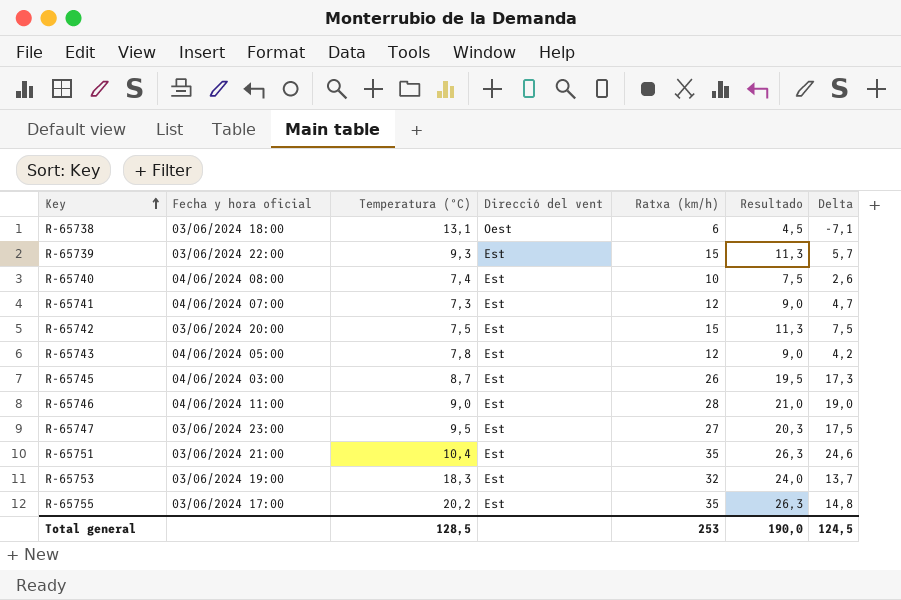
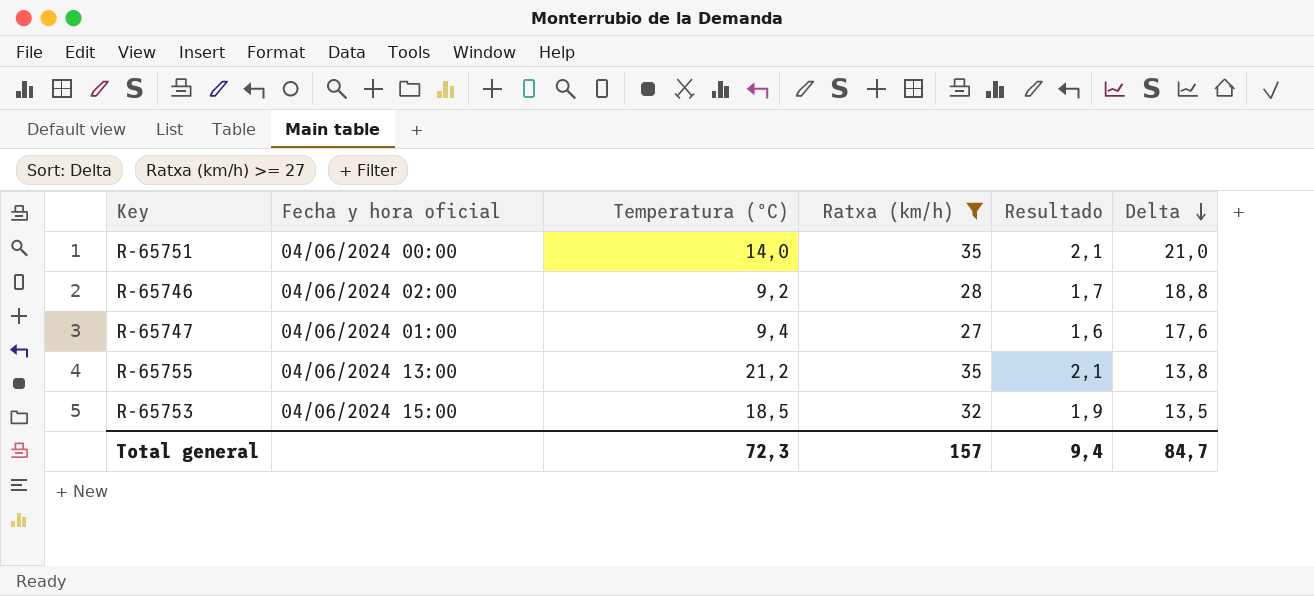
filter: none -> Ratxa (km/h) >= 27
row order: Key ascending -> Delta descending
column Direcció del vent | position: 4 -> none
column Resultado | formula: [Ratxa (km/h)] * 0,75 -> [Ratxa (km/h)] * 0,06
R-65751 | Fecha y hora oficial: 03/06/2024 21:00 -> 04/06/2024 00:00
R-65751 | Temperatura (ºC): 10,4 -> 14,0
R-65751 | Delta: 24,6 -> 21,0
R-65746 | Fecha y hora oficial: 04/06/2024 11:00 -> 04/06/2024 02:00
R-65746 | Temperatura (ºC): 9,0 -> 9,2
R-65746 | Delta: 19,0 -> 18,8
R-65747 | Fecha y hora oficial: 03/06/2024 23:00 -> 04/06/2024 01:00
R-65747 | Temperatura (ºC): 9,5 -> 9,4
R-65747 | Delta: 17,5 -> 17,6
R-65755 | Fecha y hora oficial: 03/06/2024 17:00 -> 04/06/2024 13:00
R-65755 | Temperatura (ºC): 20,2 -> 21,2
R-65755 | Delta: 14,8 -> 13,8
R-65753 | Fecha y hora oficial: 03/06/2024 19:00 -> 04/06/2024 15:00
R-65753 | Temperatura (ºC): 18,3 -> 18,5
R-65753 | Delta: 13,7 -> 13,5
Total general | Temperatura (ºC): 128,5 -> 72,3
Total general | Ratxa (km/h): 253 -> 157
Total general | Resultado: 190,0 -> 9,4
Total general | Delta: 124,5 -> 84,7

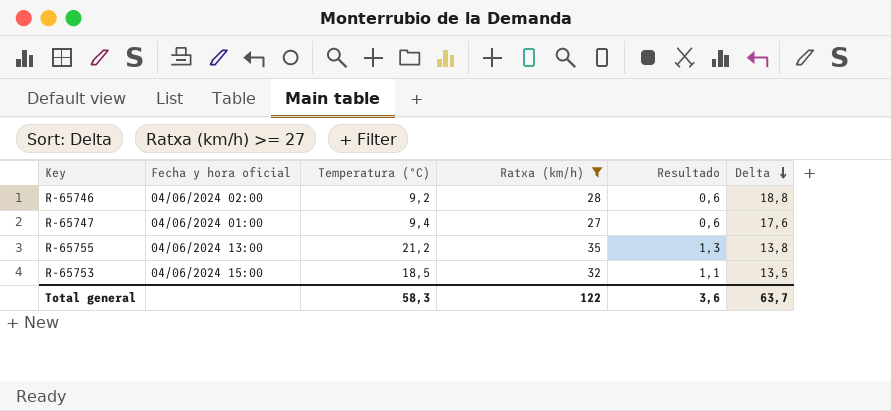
column Resultado | formula: [Ratxa (km/h)] * 0,06 -> [Temperatura (ºC)] * 0,06
row R-65751: 04/06/2024 00:00 | 14,0 | 35 | 2,1 | 21,0 -> none
Total general | Temperatura (ºC): 72,3 -> 58,3
Total general | Ratxa (km/h): 157 -> 122
Total general | Resultado: 9,4 -> 3,6
Total general | Delta: 84,7 -> 63,7

